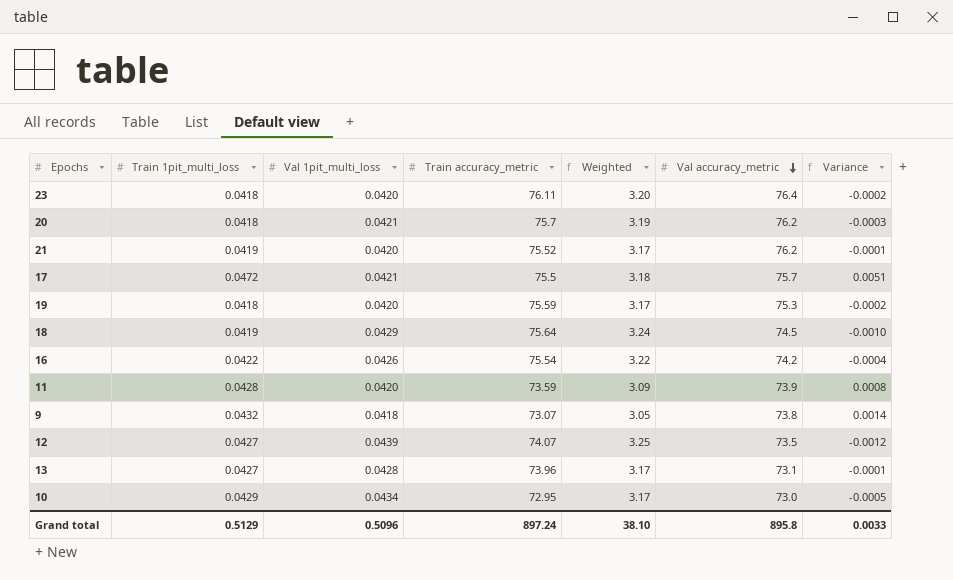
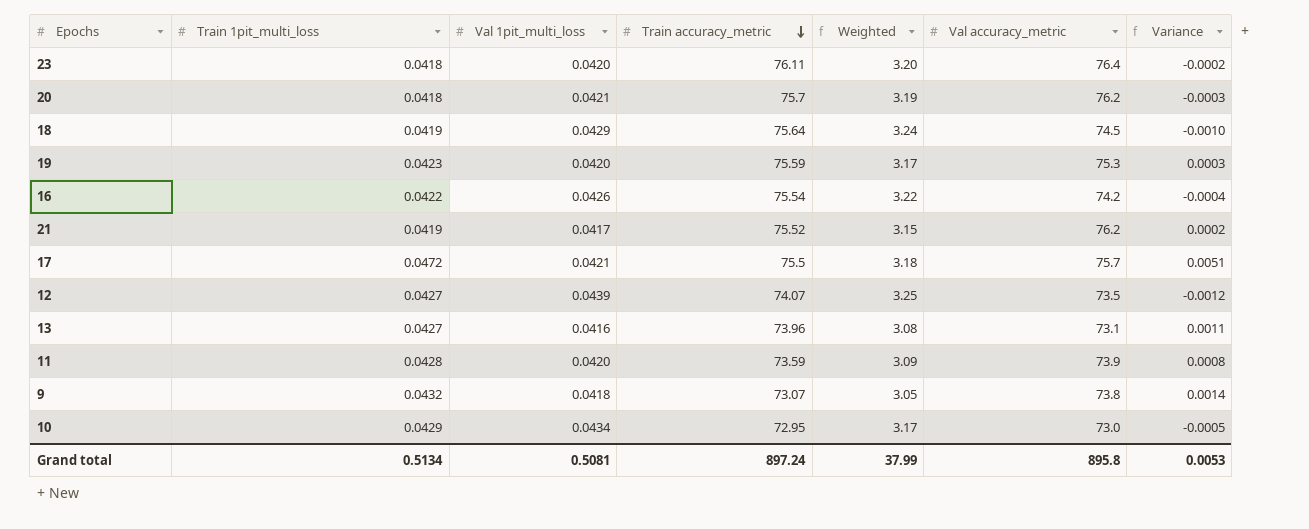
row order: Val accuracy_metric descending -> Train accuracy_metric descending
19 | Train 1pit_multi_loss: 0.0418 -> 0.0423
19 | Variance: -0.0002 -> 0.0003
21 | Val 1pit_multi_loss: 0.0420 -> 0.0417
21 | Weighted: 3.17 -> 3.15
21 | Variance: -0.0001 -> 0.0002
13 | Val 1pit_multi_loss: 0.0428 -> 0.0416
13 | Weighted: 3.17 -> 3.08
13 | Variance: -0.0001 -> 0.0011
Grand total | Train 1pit_multi_loss: 0.5129 -> 0.5134
Grand total | Val 1pit_multi_loss: 0.5096 -> 0.5081
Grand total | Weighted: 38.10 -> 37.99
Grand total | Variance: 0.0033 -> 0.0053

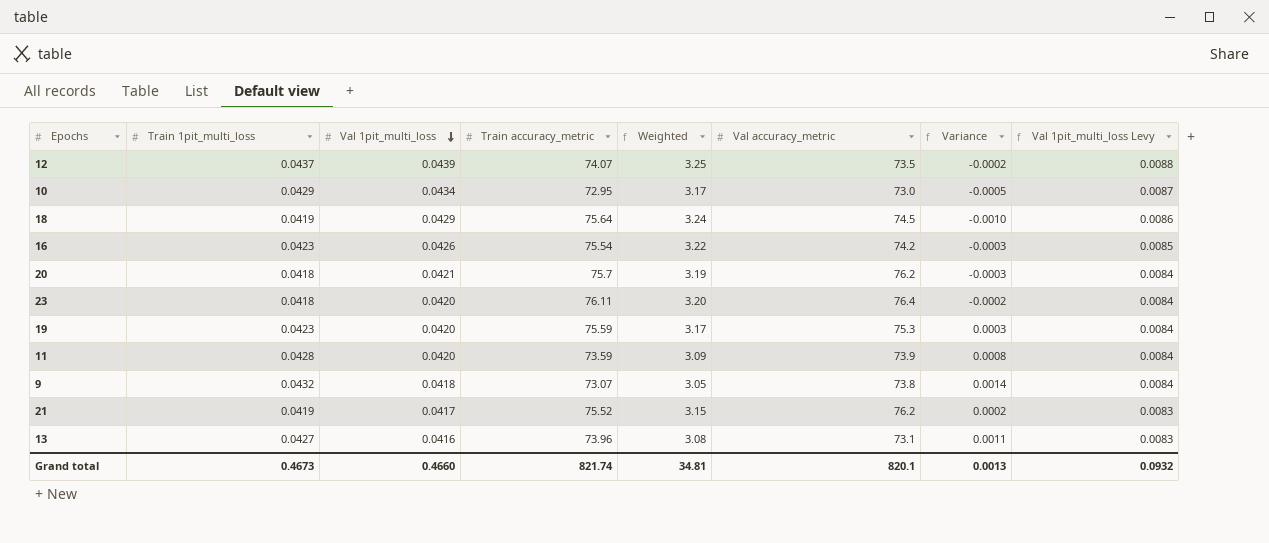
row order: Train accuracy_metric descending -> Val 1pit_multi_loss descending
column Val 1pit_multi_loss Levy | formula: none -> [Val 1pit_multi_loss] * 0.2
row 17: 0.0472 | 0.0421 | 75.5 | 3.18 | 75.7 | 0.0051 -> none
12 | Train 1pit_multi_loss: 0.0427 -> 0.0437
12 | Variance: -0.0012 -> -0.0002
16 | Train 1pit_multi_loss: 0.0422 -> 0.0423
16 | Variance: -0.0004 -> -0.0003
Grand total | Train 1pit_multi_loss: 0.5134 -> 0.4673
Grand total | Val 1pit_multi_loss: 0.5081 -> 0.4660
Grand total | Train accuracy_metric: 897.24 -> 821.74
Grand total | Weighted: 37.99 -> 34.81
Grand total | Val accuracy_metric: 895.8 -> 820.1
Grand total | Variance: 0.0053 -> 0.0013

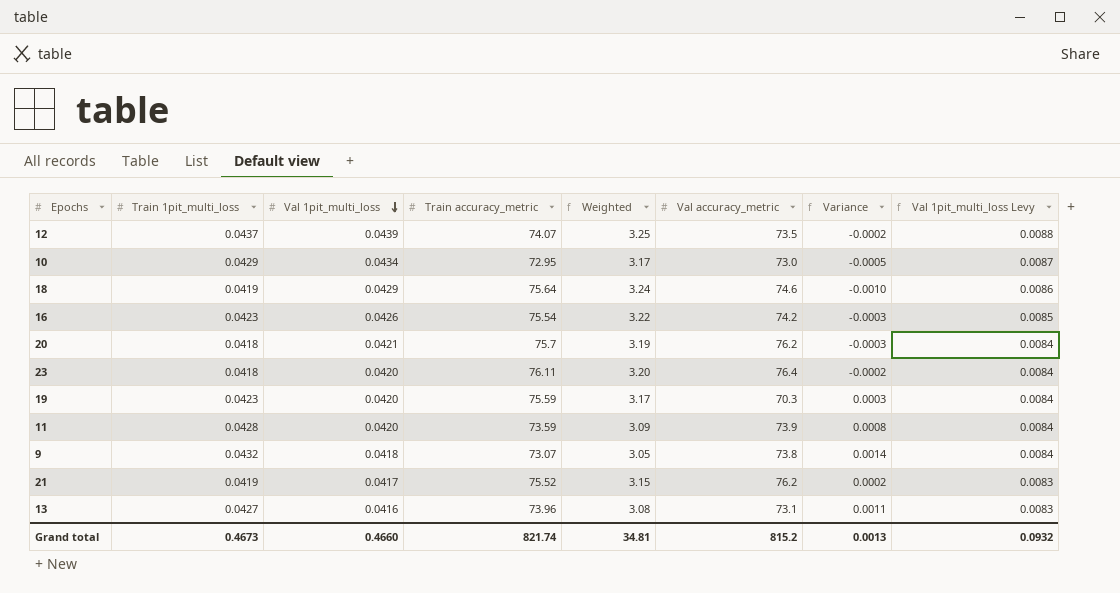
18 | Val accuracy_metric: 74.5 -> 74.6
19 | Val accuracy_metric: 75.3 -> 70.3
Grand total | Val accuracy_metric: 820.1 -> 815.2

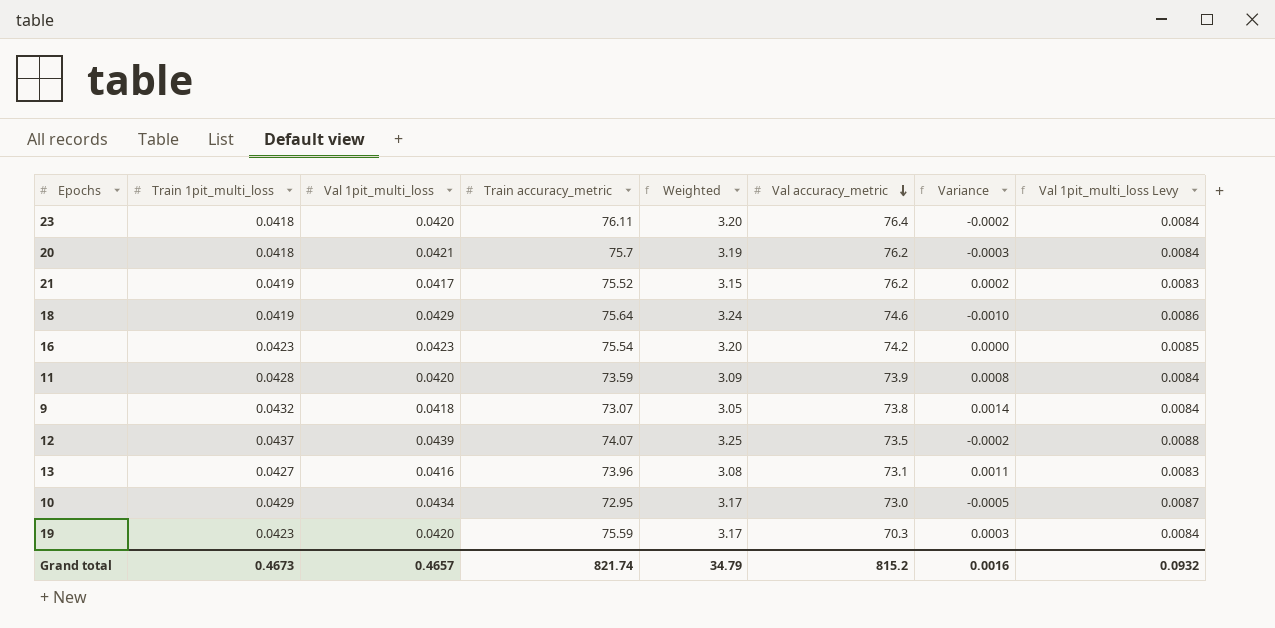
row order: Val 1pit_multi_loss descending -> Val accuracy_metric descending
16 | Val 1pit_multi_loss: 0.0426 -> 0.0423
16 | Weighted: 3.22 -> 3.20
16 | Variance: -0.0003 -> 0.0000
Grand total | Val 1pit_multi_loss: 0.4660 -> 0.4657
Grand total | Weighted: 34.81 -> 34.79
Grand total | Variance: 0.0013 -> 0.0016

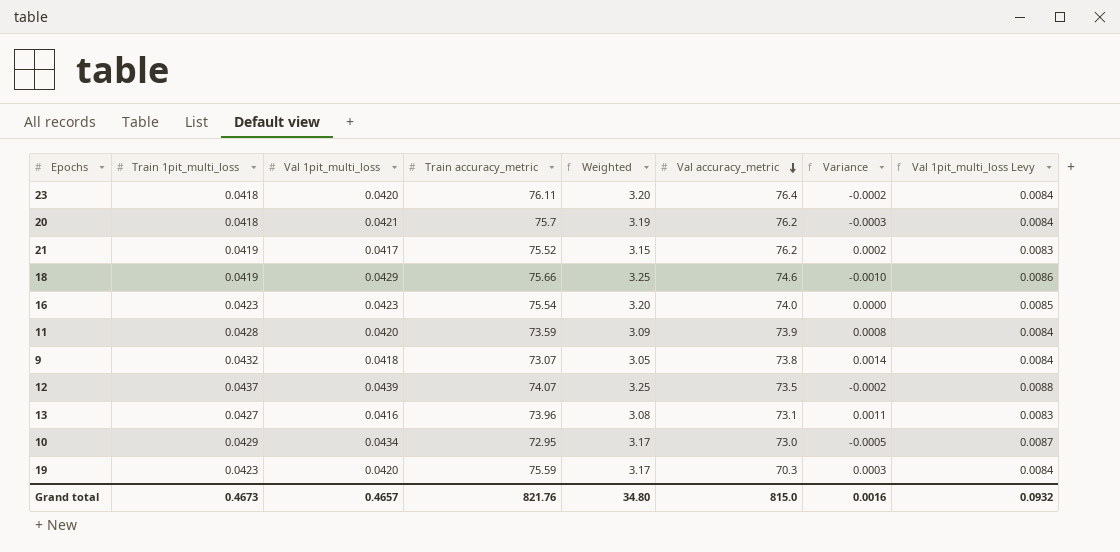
18 | Train accuracy_metric: 75.64 -> 75.66
18 | Weighted: 3.24 -> 3.25
16 | Val accuracy_metric: 74.2 -> 74.0
Grand total | Train accuracy_metric: 821.74 -> 821.76
Grand total | Weighted: 34.79 -> 34.80
Grand total | Val accuracy_metric: 815.2 -> 815.0

